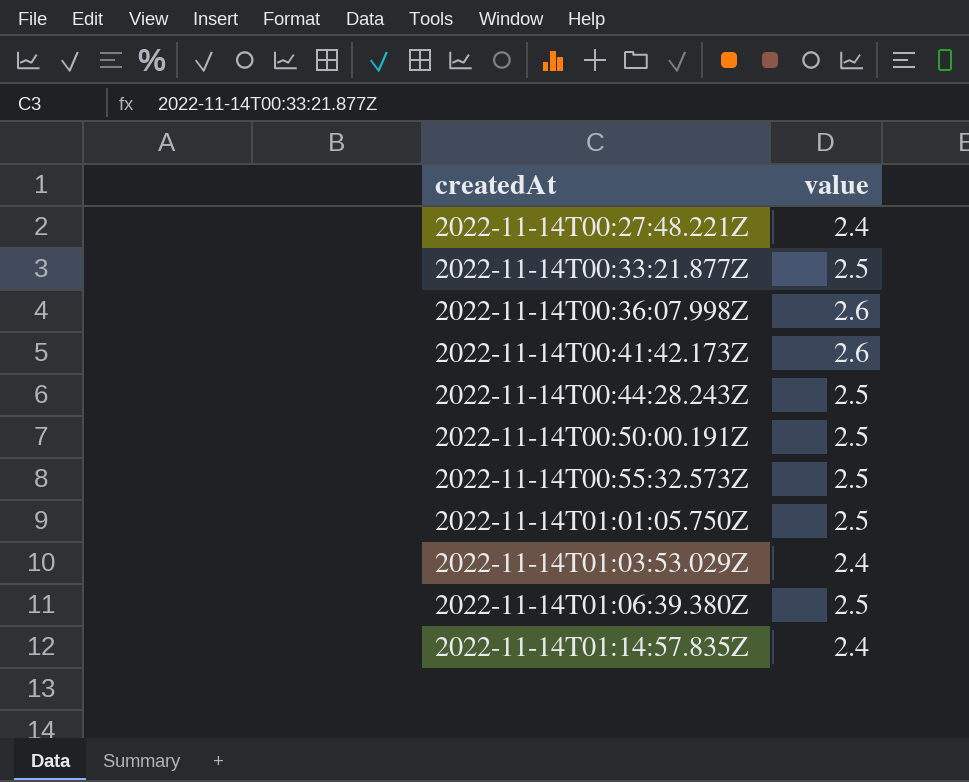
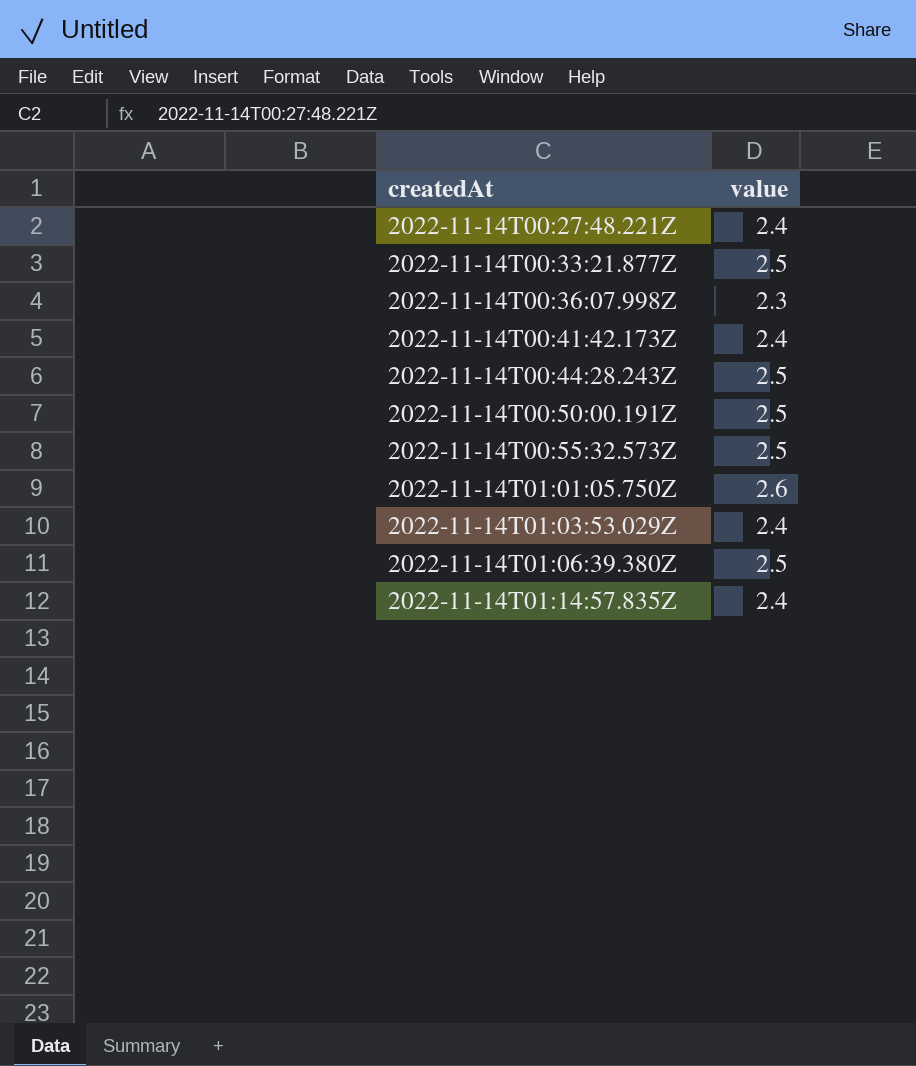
2022-11-14T00:36:07.998Z | value: 2.6 -> 2.3
2022-11-14T00:41:42.173Z | value: 2.6 -> 2.4
2022-11-14T01:01:05.750Z | value: 2.5 -> 2.6

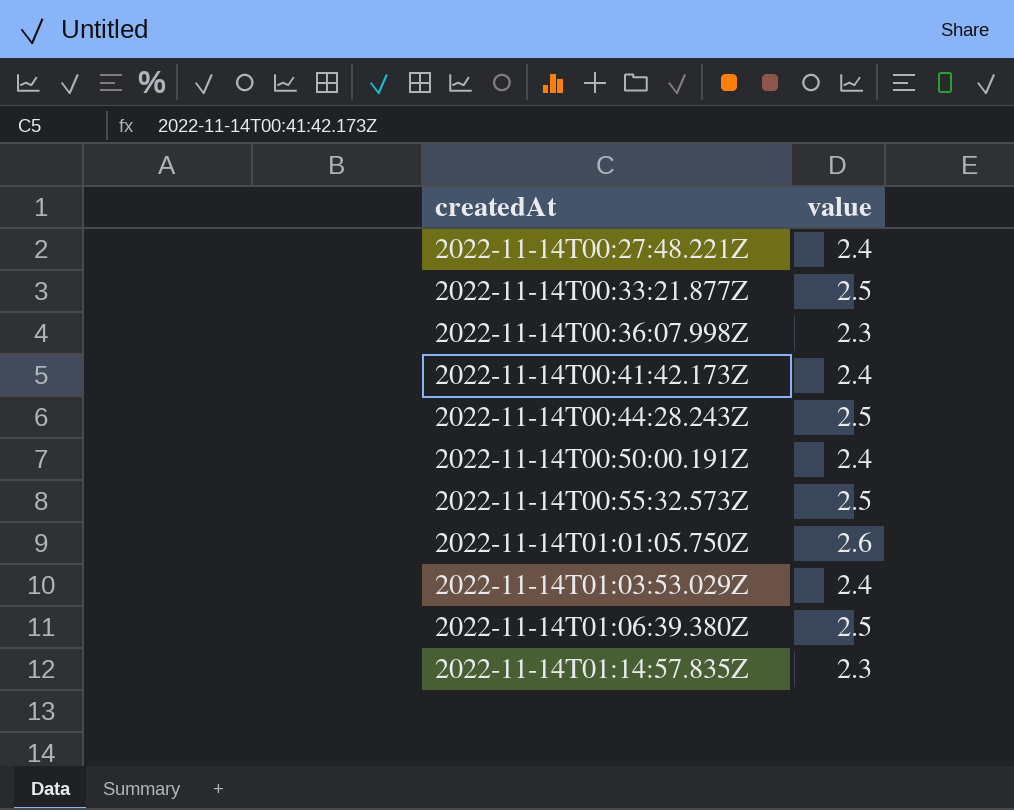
2022-11-14T00:50:00.191Z | value: 2.5 -> 2.4
2022-11-14T01:14:57.835Z | value: 2.4 -> 2.3

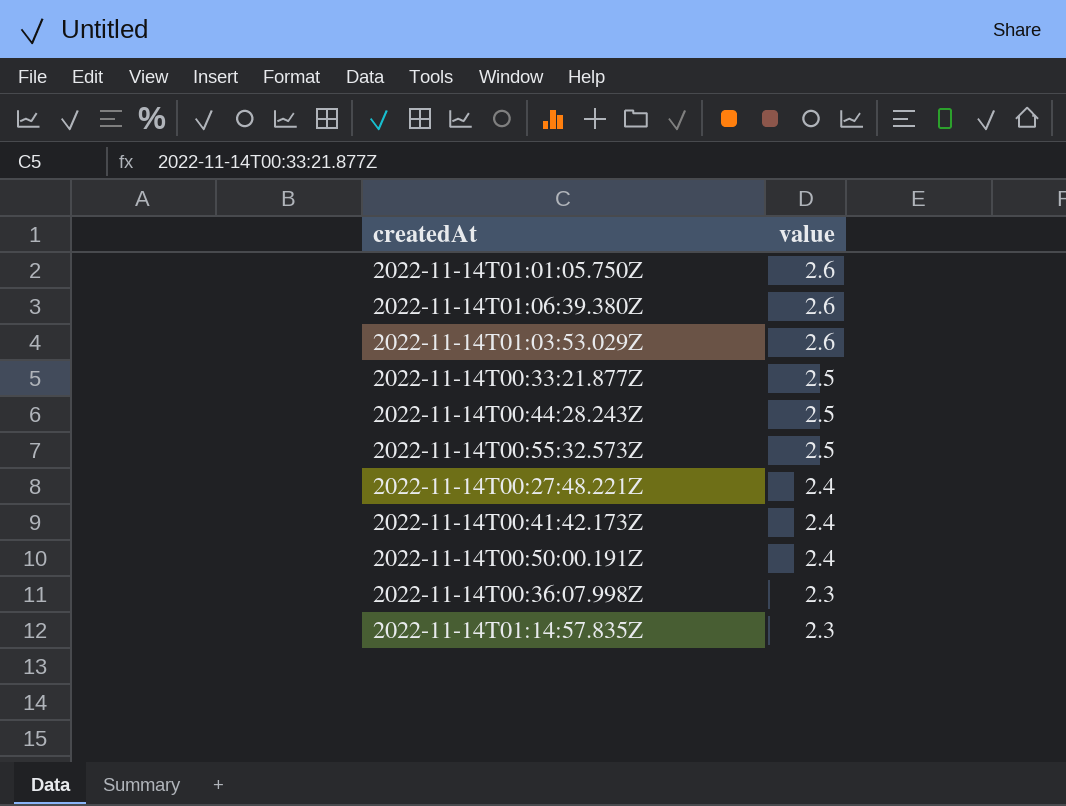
row order: createdAt ascending -> value descending
2022-11-14T01:06:39.380Z | value: 2.5 -> 2.6
2022-11-14T01:03:53.029Z | value: 2.4 -> 2.6

